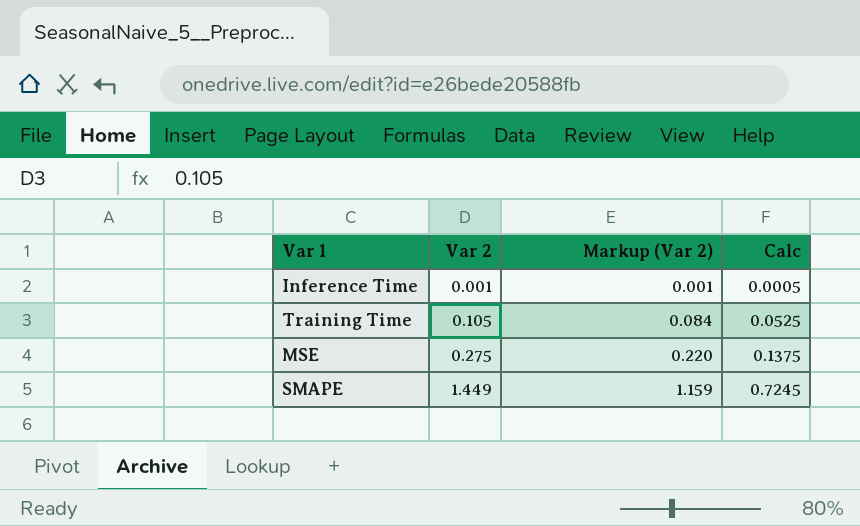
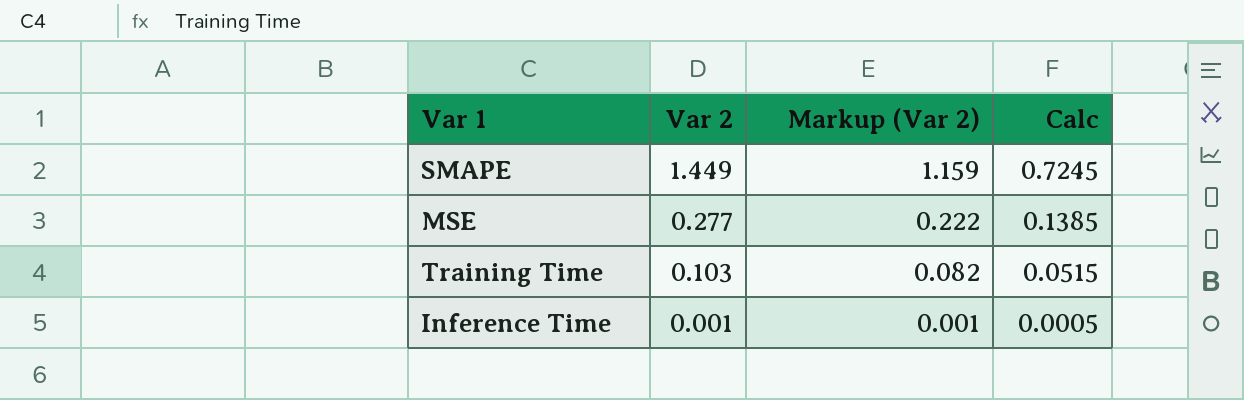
row order: Var 2 ascending -> Var 2 descending
MSE | Var 2: 0.275 -> 0.277
MSE | Markup (Var 2): 0.220 -> 0.222
MSE | Calc: 0.1375 -> 0.1385
Training Time | Var 2: 0.105 -> 0.103
Training Time | Markup (Var 2): 0.084 -> 0.082
Training Time | Calc: 0.0525 -> 0.0515

